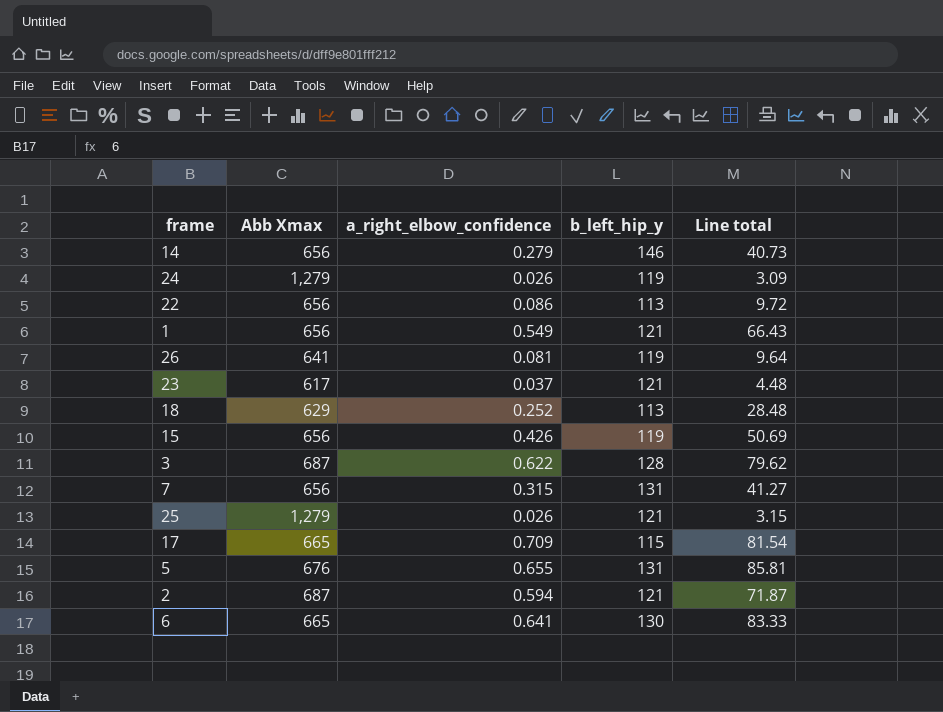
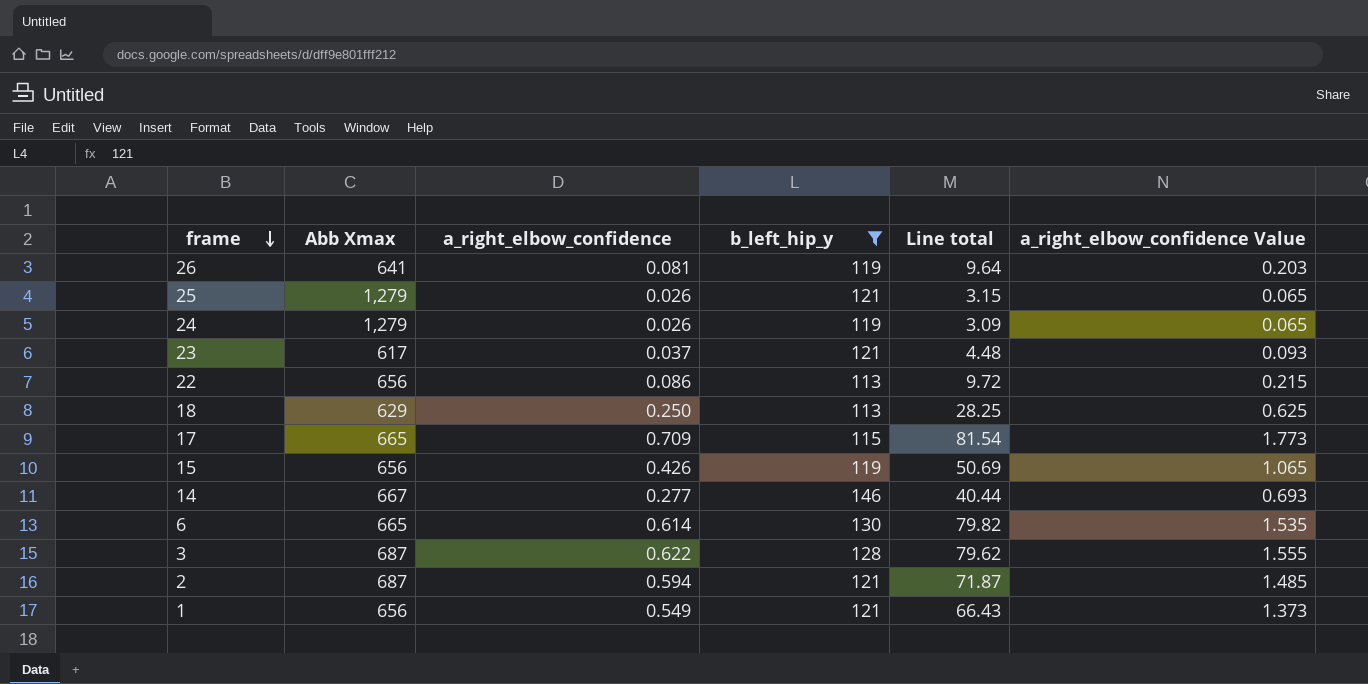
filter: none -> b_left_hip_y != 131
row order: none -> frame descending
column a_right_elbow_confidence Value | formula: none -> [a_right_elbow_confidence] * 2.5
18 | a_right_elbow_confidence: 0.252 -> 0.250
18 | Line total: 28.48 -> 28.25
14 | Abb Xmax: 656 -> 667
14 | a_right_elbow_confidence: 0.279 -> 0.277
14 | Line total: 40.73 -> 40.44
6 | a_right_elbow_confidence: 0.641 -> 0.614
6 | Line total: 83.33 -> 79.82

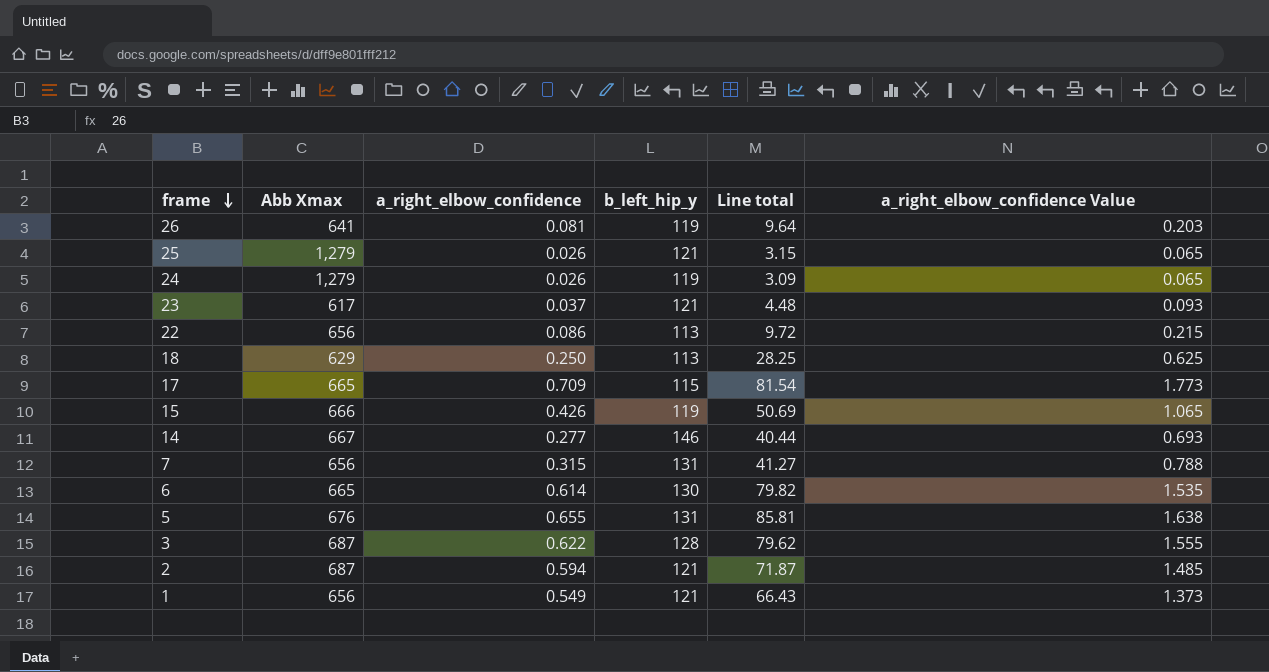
filter: b_left_hip_y != 131 -> none
15 | Abb Xmax: 656 -> 666

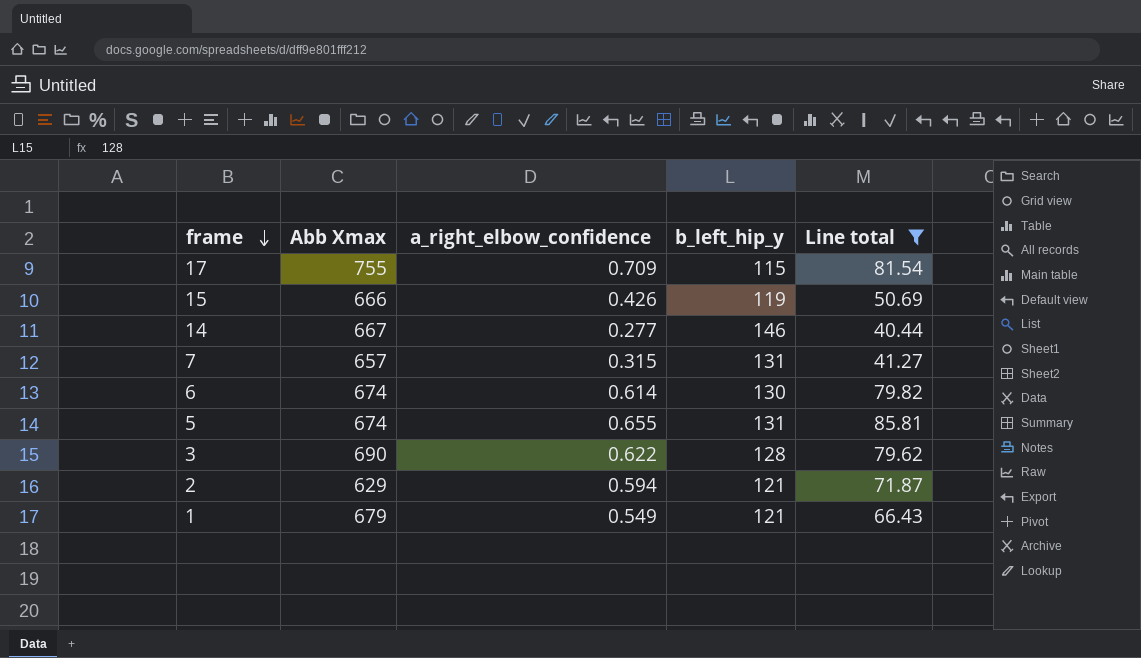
filter: none -> Line total >= 40.44
column a_right_elbow_confidence Value | formula: [a_right_elbow_confidence] * 2.5 -> none
17 | Abb Xmax: 665 -> 755
7 | Abb Xmax: 656 -> 657
6 | Abb Xmax: 665 -> 674
5 | Abb Xmax: 676 -> 674
3 | Abb Xmax: 687 -> 690
2 | Abb Xmax: 687 -> 629
1 | Abb Xmax: 656 -> 679

